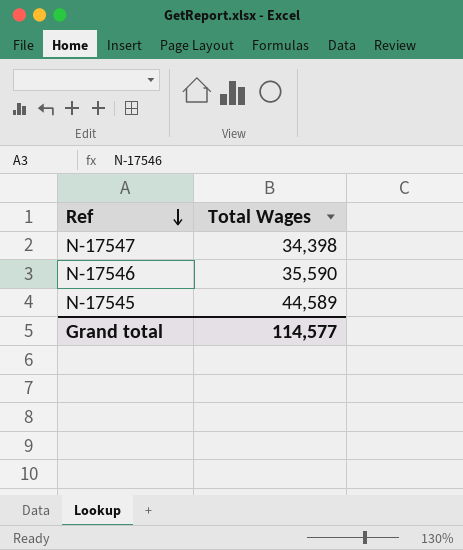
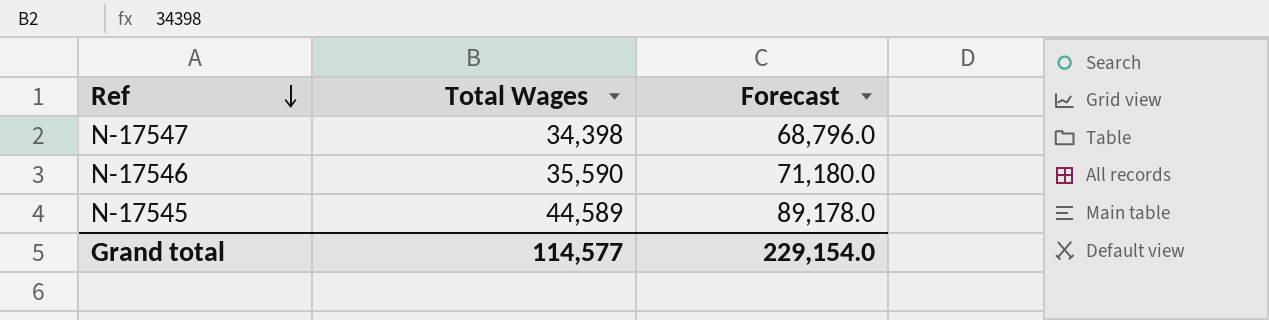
column Forecast | formula: none -> [Total Wages] * 2

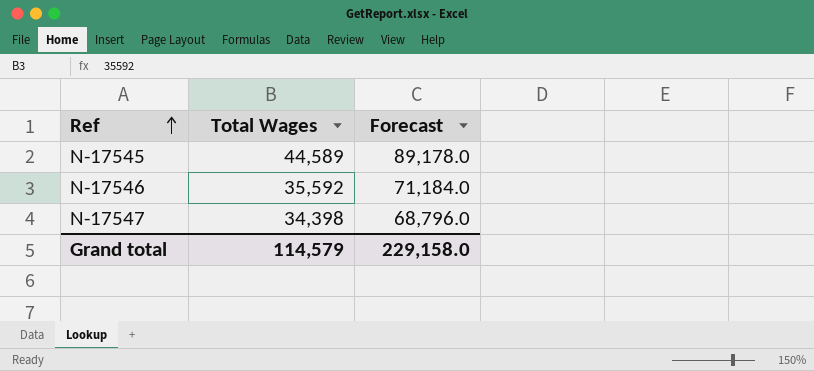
row order: Ref descending -> Ref ascending
N-17546 | Total Wages: 35,590 -> 35,592
N-17546 | Forecast: 71,180.0 -> 71,184.0
Grand total | Total Wages: 114,577 -> 114,579
Grand total | Forecast: 229,154.0 -> 229,158.0

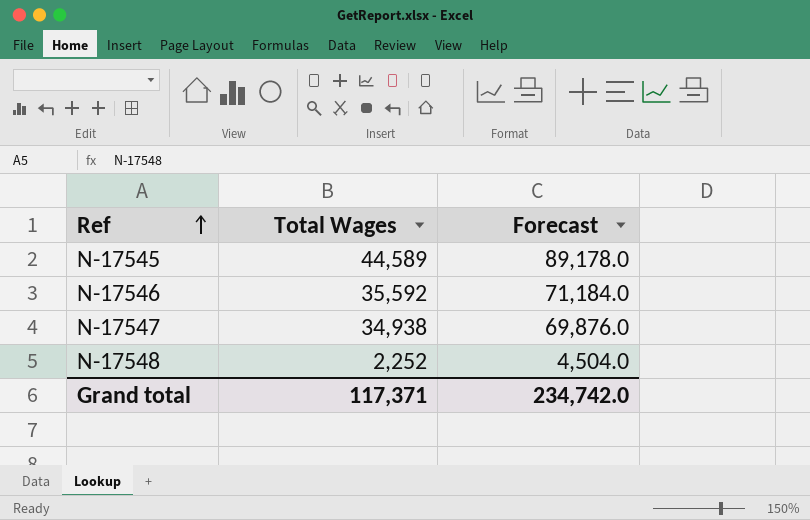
N-17547 | Total Wages: 34,398 -> 34,938
N-17547 | Forecast: 68,796.0 -> 69,876.0
row N-17548: none -> 2,252 | 4,504.0
Grand total | Total Wages: 114,579 -> 117,371
Grand total | Forecast: 229,158.0 -> 234,742.0

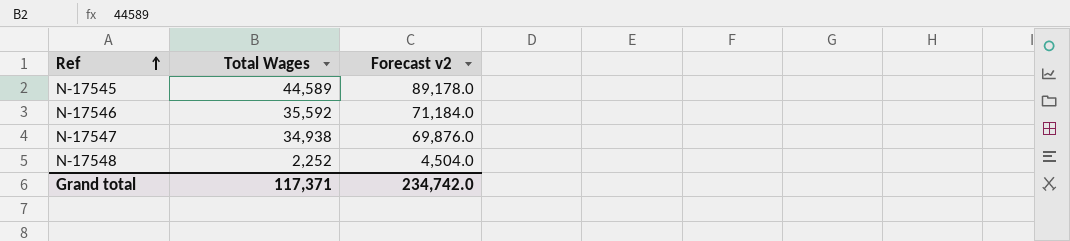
column name: Forecast -> Forecast v2

